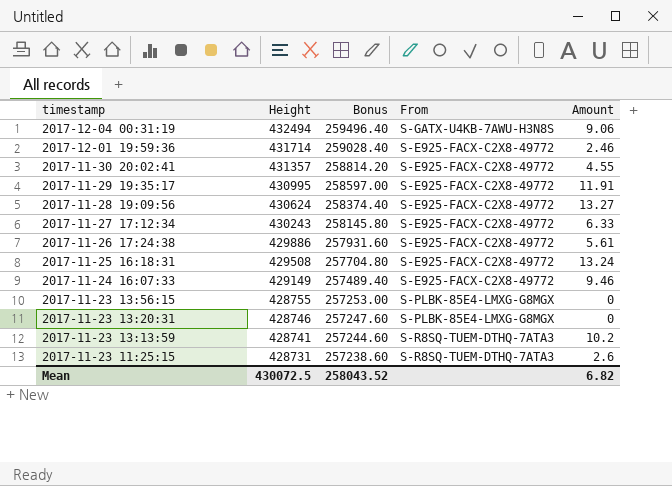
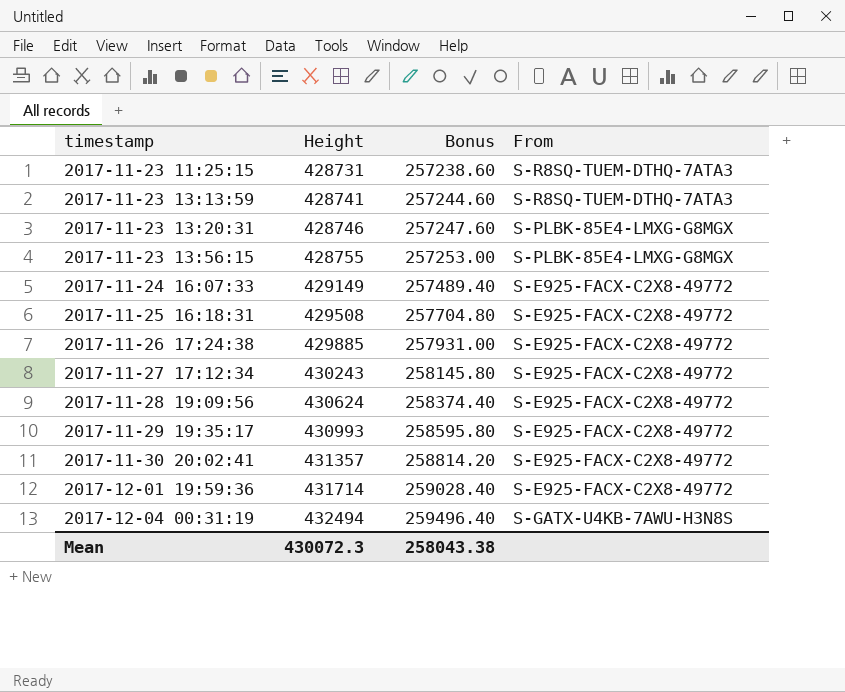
row order: timestamp descending -> timestamp ascending
column Amount | position: 5 -> none
2017-11-26 17:24:38 | Height: 429886 -> 429885
2017-11-26 17:24:38 | Bonus: 257931.60 -> 257931.00
2017-11-29 19:35:17 | Height: 430995 -> 430993
2017-11-29 19:35:17 | Bonus: 258597.00 -> 258595.80
Mean | Height: 430072.5 -> 430072.3
Mean | Bonus: 258043.52 -> 258043.38

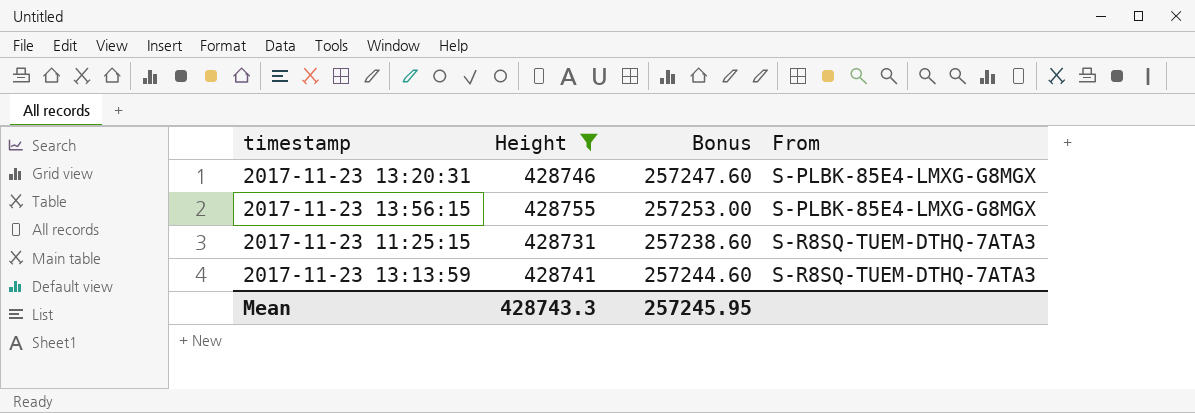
filter: none -> Height <= 428755
row order: timestamp ascending -> From ascending
Mean | Height: 430072.3 -> 428743.3
Mean | Bonus: 258043.38 -> 257245.95

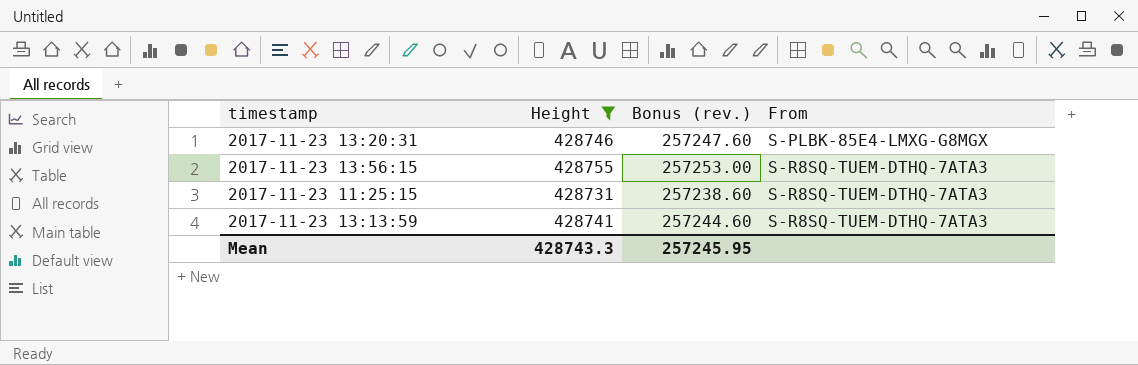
column name: Bonus -> Bonus (rev.)
2017-11-23 13:56:15 | From: S-PLBK-85E4-LMXG-G8MGX -> S-R8SQ-TUEM-DTHQ-7ATA3

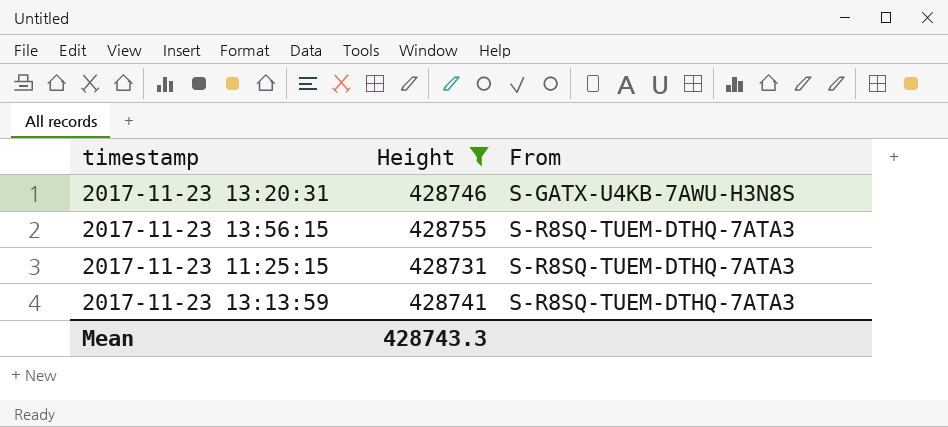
column Bonus (rev.) | formula: [Height] * 0.6 -> none
2017-11-23 13:20:31 | From: S-PLBK-85E4-LMXG-G8MGX -> S-GATX-U4KB-7AWU-H3N8S

